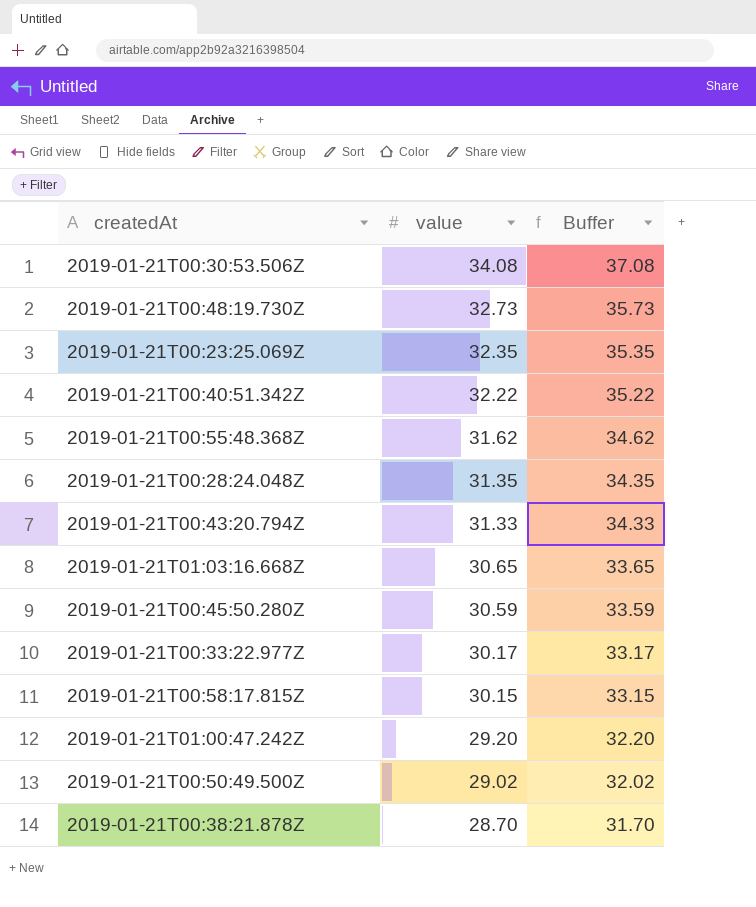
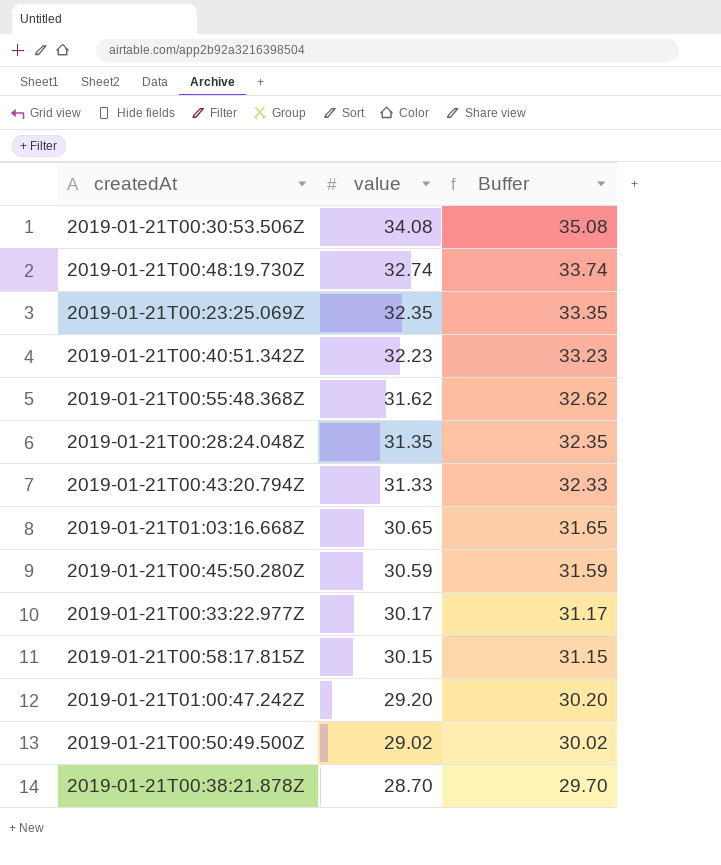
column Buffer | formula: [value] + 3 -> [value] + 1
2019-01-21T00:48:19.730Z | value: 32.73 -> 32.74
2019-01-21T00:40:51.342Z | value: 32.22 -> 32.23

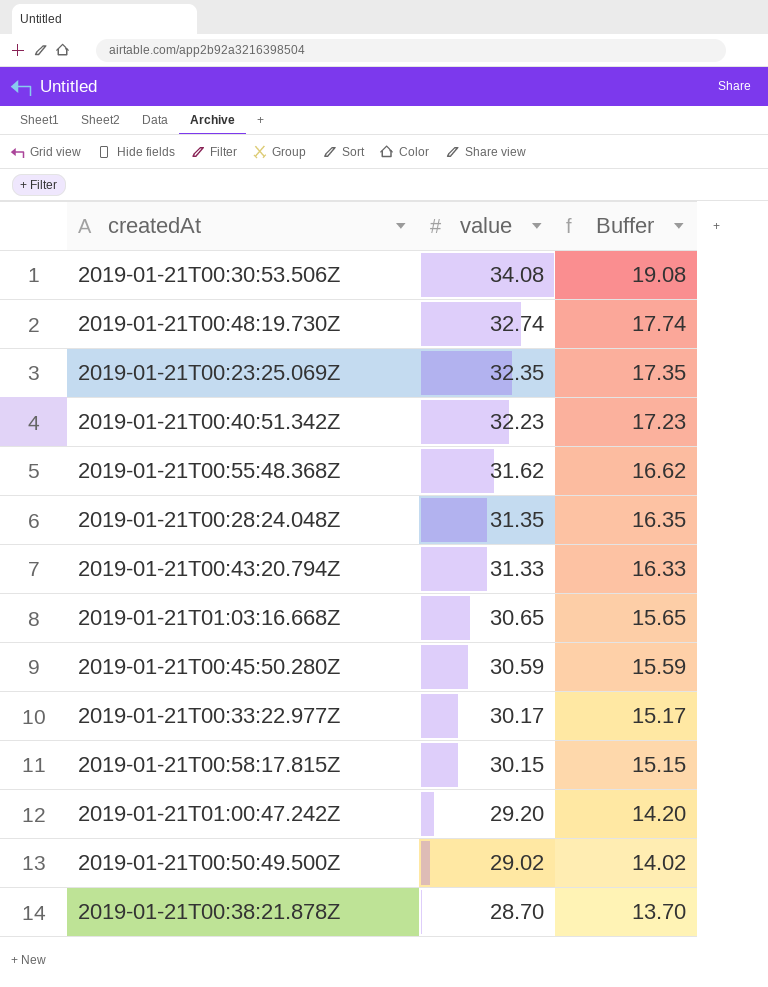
column Buffer | formula: [value] + 1 -> [value] - 15

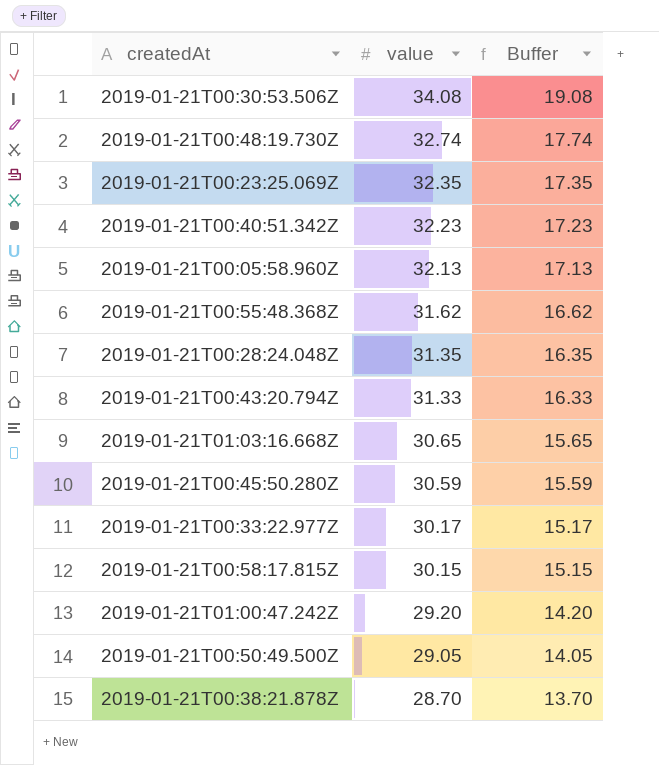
row 2019-01-21T00:05:58.960Z: none -> 32.13 | 17.13
2019-01-21T00:50:49.500Z | value: 29.02 -> 29.05
2019-01-21T00:50:49.500Z | Buffer: 14.02 -> 14.05

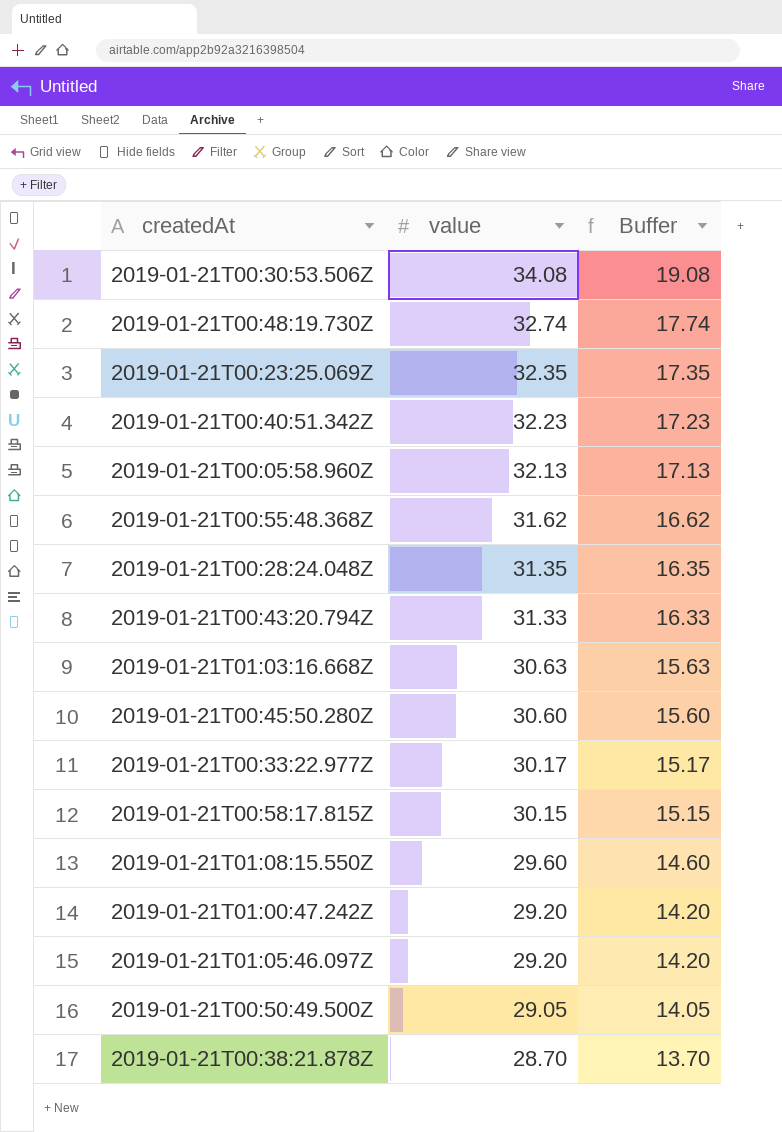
2019-01-21T01:03:16.668Z | value: 30.65 -> 30.63
2019-01-21T01:03:16.668Z | Buffer: 15.65 -> 15.63
2019-01-21T00:45:50.280Z | value: 30.59 -> 30.60
2019-01-21T00:45:50.280Z | Buffer: 15.59 -> 15.60
row 2019-01-21T01:08:15.550Z: none -> 29.60 | 14.60
row 2019-01-21T01:05:46.097Z: none -> 29.20 | 14.20

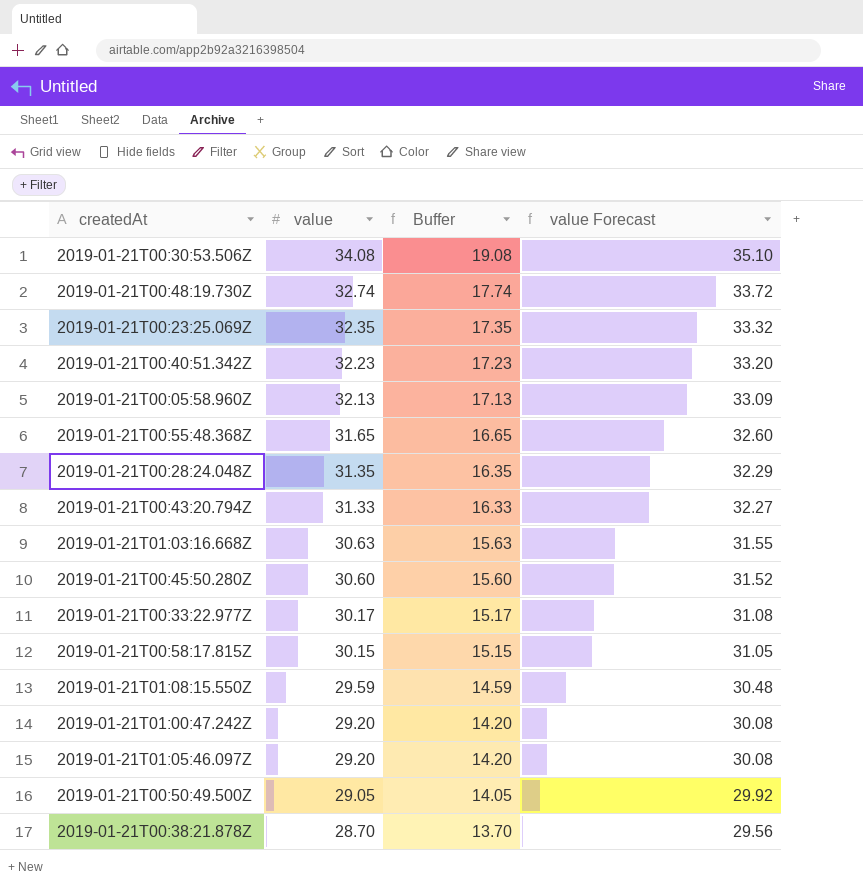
column value Forecast | formula: none -> [value] * 1.03
2019-01-21T00:55:48.368Z | value: 31.62 -> 31.65
2019-01-21T00:55:48.368Z | Buffer: 16.62 -> 16.65
2019-01-21T01:08:15.550Z | value: 29.60 -> 29.59
2019-01-21T01:08:15.550Z | Buffer: 14.60 -> 14.59

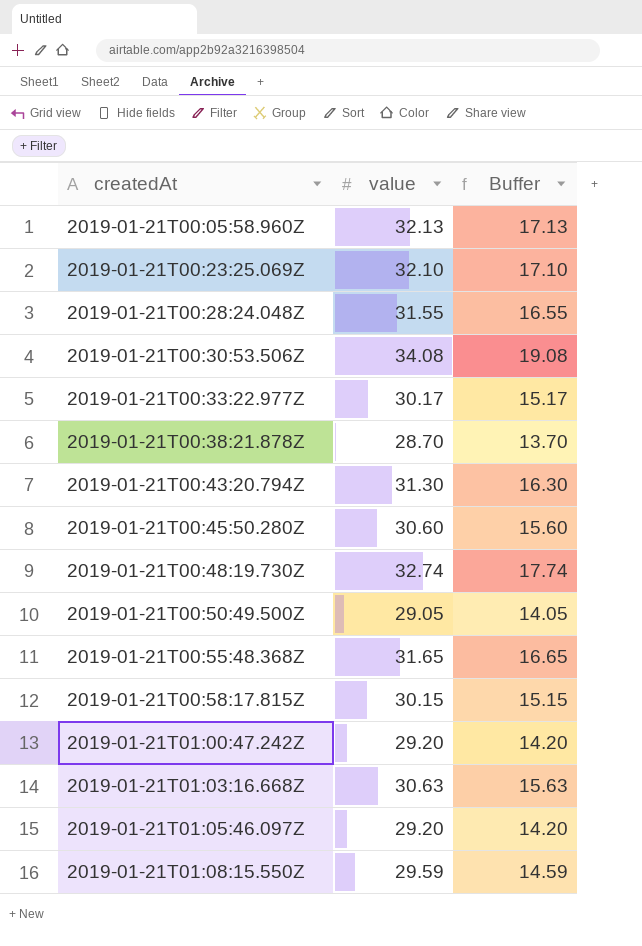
row order: value descending -> createdAt ascending
column value Forecast | formula: [value] * 1.03 -> none
row 2019-01-21T00:40:51.342Z: 32.23 | 17.23 | 33.20 -> none
2019-01-21T00:23:25.069Z | value: 32.35 -> 32.10
2019-01-21T00:23:25.069Z | Buffer: 17.35 -> 17.10
2019-01-21T00:28:24.048Z | value: 31.35 -> 31.55
2019-01-21T00:28:24.048Z | Buffer: 16.35 -> 16.55
2019-01-21T00:43:20.794Z | value: 31.33 -> 31.30
2019-01-21T00:43:20.794Z | Buffer: 16.33 -> 16.30

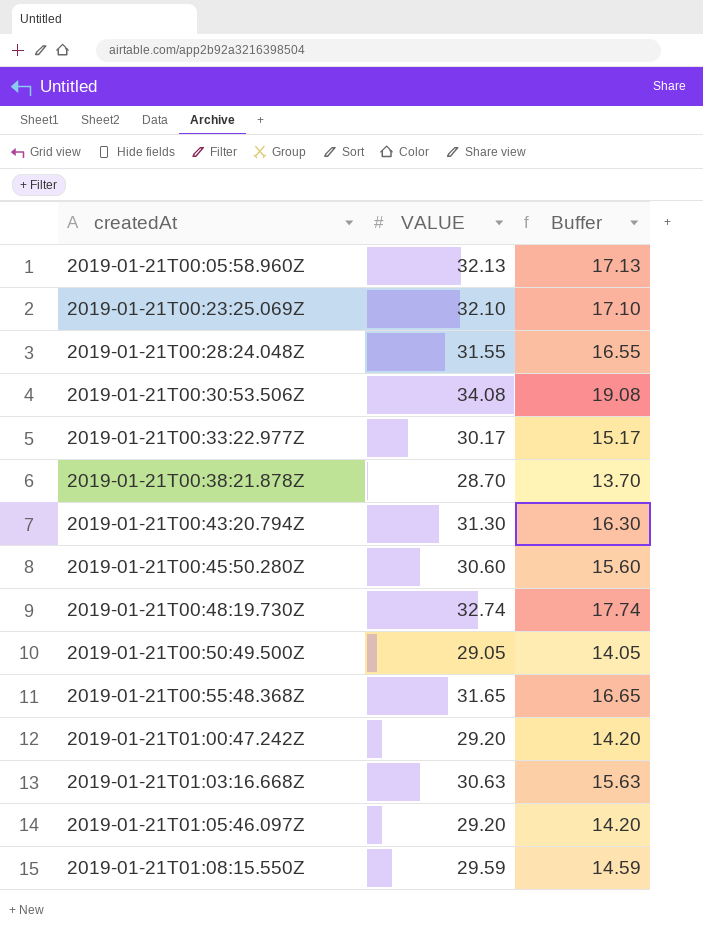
column name: value -> VALUE
row 2019-01-21T00:58:17.815Z: 30.15 | 15.15 -> none

